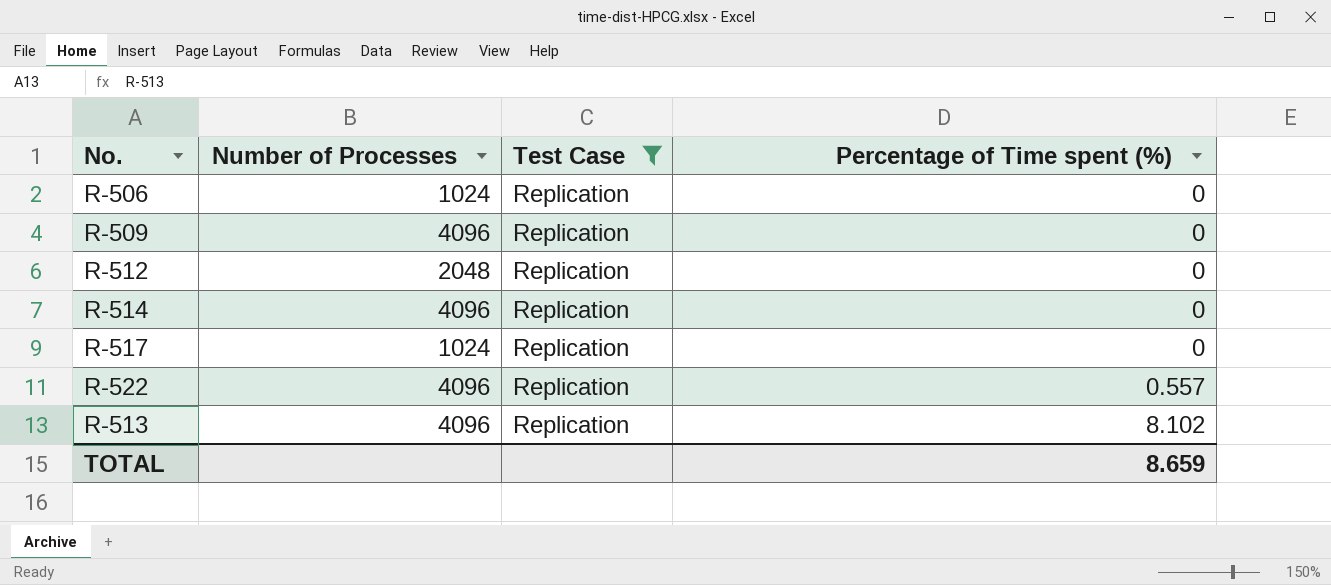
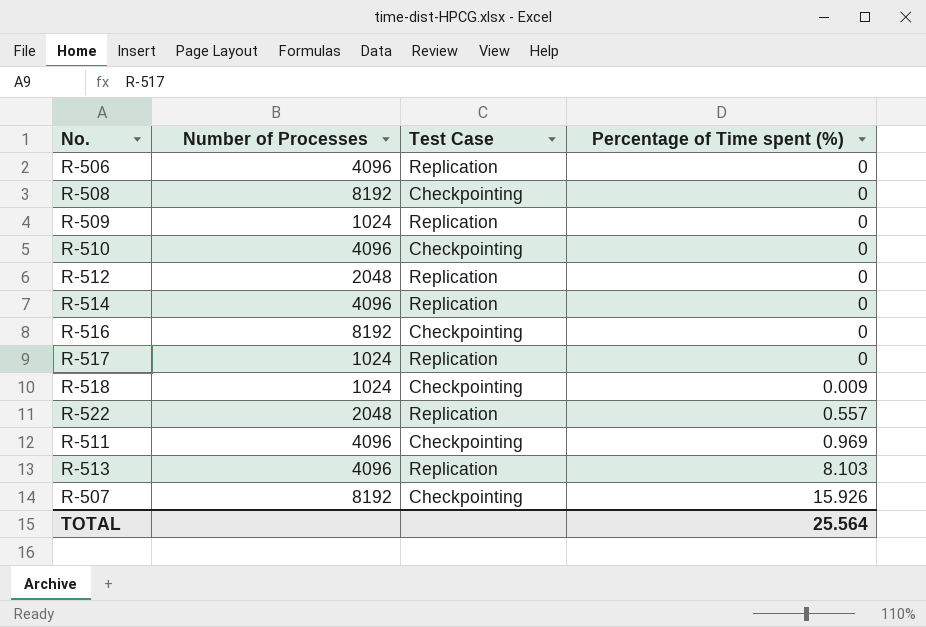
filter: Test Case = Replication -> none
R-506 | Number of Processes: 1024 -> 4096
R-509 | Number of Processes: 4096 -> 1024
R-522 | Number of Processes: 4096 -> 2048
R-513 | Percentage of Time spent (%): 8.102 -> 8.103
TOTAL | Percentage of Time spent (%): 8.659 -> 25.564

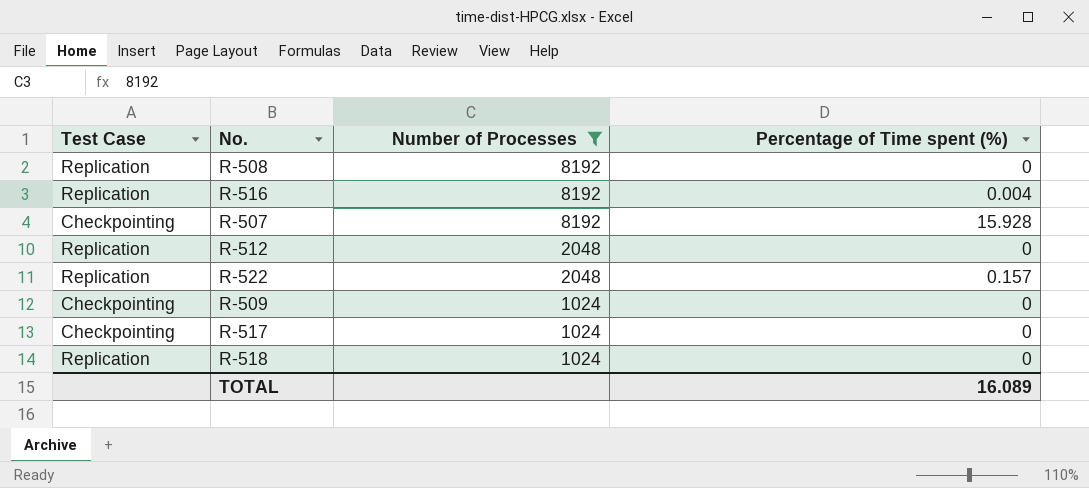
filter: none -> Number of Processes != 4096
row order: Percentage of Time spent (%) ascending -> Number of Processes descending
column Test Case | position: 3 -> 1
R-508 | Test Case: Checkpointing -> Replication
R-516 | Test Case: Checkpointing -> Replication
R-516 | Percentage of Time spent (%): 0 -> 0.004
R-507 | Percentage of Time spent (%): 15.926 -> 15.928
R-522 | Percentage of Time spent (%): 0.557 -> 0.157
R-509 | Test Case: Replication -> Checkpointing
R-517 | Test Case: Replication -> Checkpointing
R-518 | Test Case: Checkpointing -> Replication
R-518 | Percentage of Time spent (%): 0.009 -> 0
TOTAL | Percentage of Time spent (%): 25.564 -> 16.089

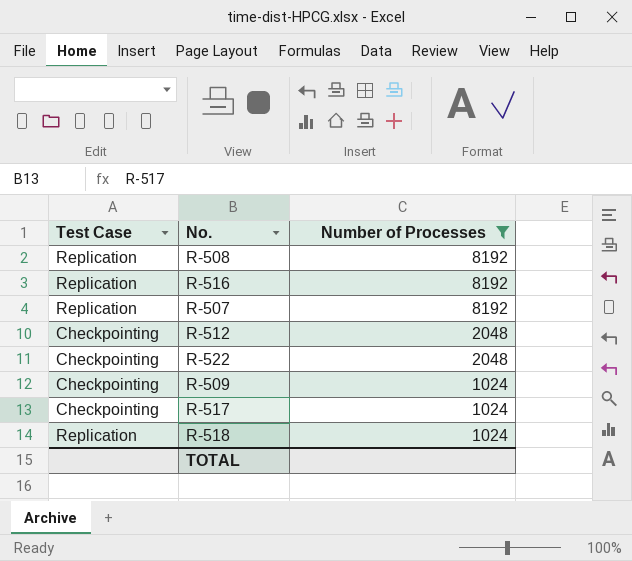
column Percentage of Time spent (%) | position: 4 -> none
R-507 | Test Case: Checkpointing -> Replication
R-512 | Test Case: Replication -> Checkpointing
R-522 | Test Case: Replication -> Checkpointing

